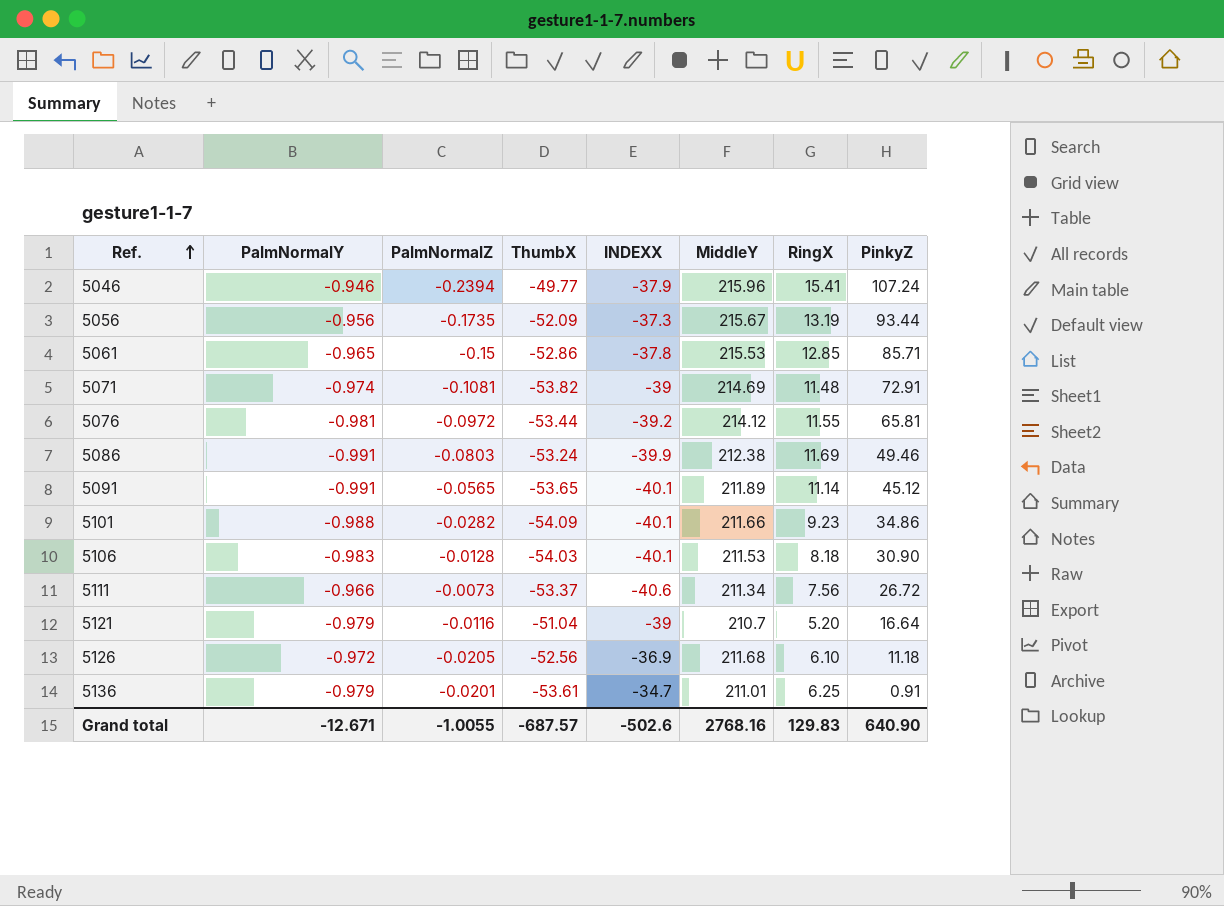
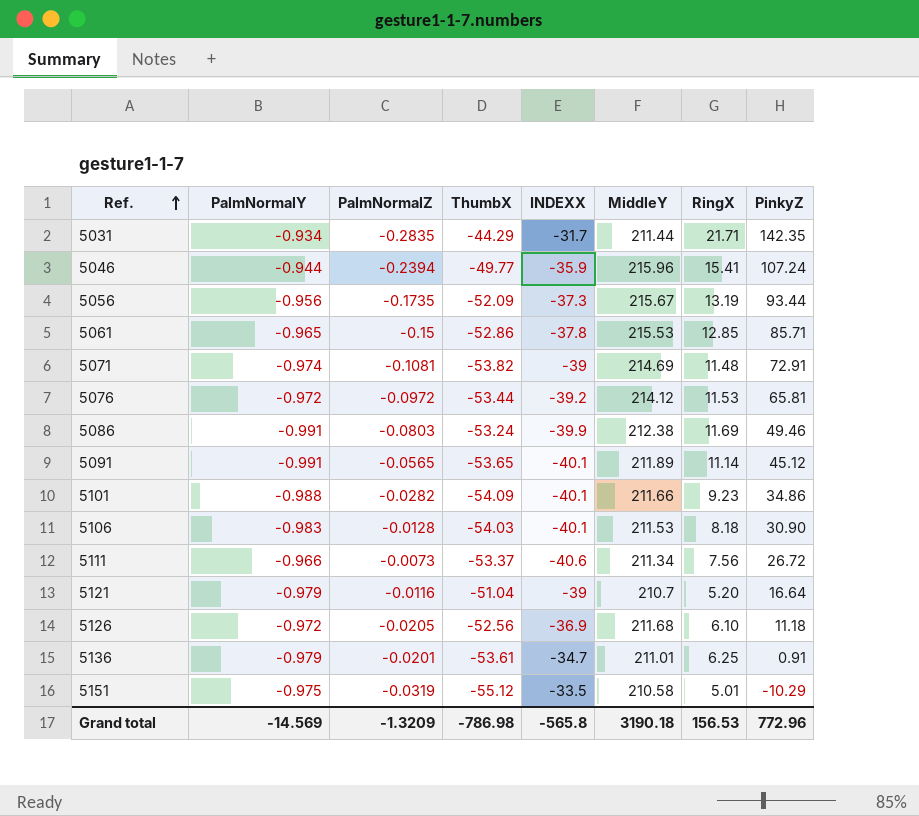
row 5031: none -> -0.934 | -0.2835 | -44.29 | -31.7 | 211.44 | 21.71 | 142.35
5046 | PalmNormalY: -0.946 -> -0.944
5046 | INDEXX: -37.9 -> -35.9
5076 | PalmNormalY: -0.981 -> -0.972
5076 | RingX: 11.55 -> 11.53
row 5151: none -> -0.975 | -0.0319 | -55.12 | -33.5 | 210.58 | 5.01 | -10.29
Grand total | PalmNormalY: -12.671 -> -14.569
Grand total | PalmNormalZ: -1.0055 -> -1.3209
Grand total | ThumbX: -687.57 -> -786.98
Grand total | INDEXX: -502.6 -> -565.8
Grand total | MiddleY: 2768.16 -> 3190.18
Grand total | RingX: 129.83 -> 156.53
Grand total | PinkyZ: 640.90 -> 772.96

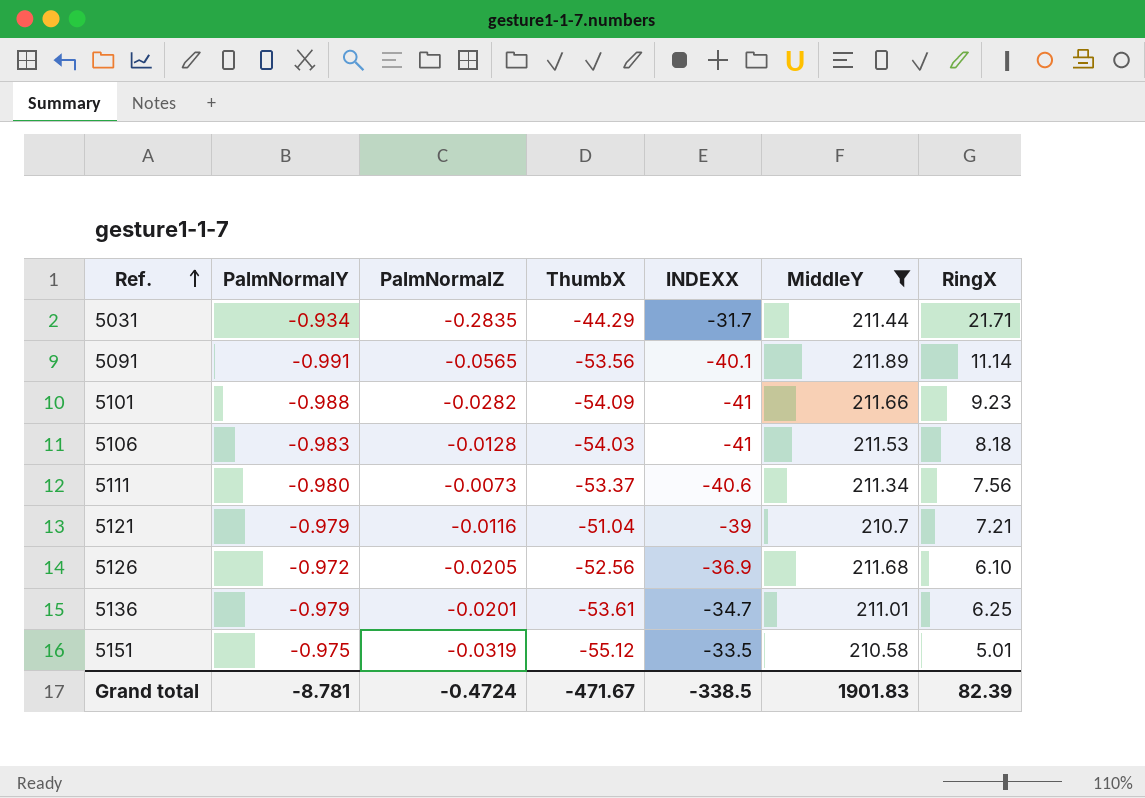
filter: none -> MiddleY <= 211.89
column PinkyZ | position: 8 -> none
5091 | ThumbX: -53.65 -> -53.56
5101 | INDEXX: -40.1 -> -41
5106 | INDEXX: -40.1 -> -41
5111 | PalmNormalY: -0.966 -> -0.980
5121 | RingX: 5.20 -> 7.21
Grand total | PalmNormalY: -14.569 -> -8.781
Grand total | PalmNormalZ: -1.3209 -> -0.4724
Grand total | ThumbX: -786.98 -> -471.67
Grand total | INDEXX: -565.8 -> -338.5
Grand total | MiddleY: 3190.18 -> 1901.83
Grand total | RingX: 156.53 -> 82.39

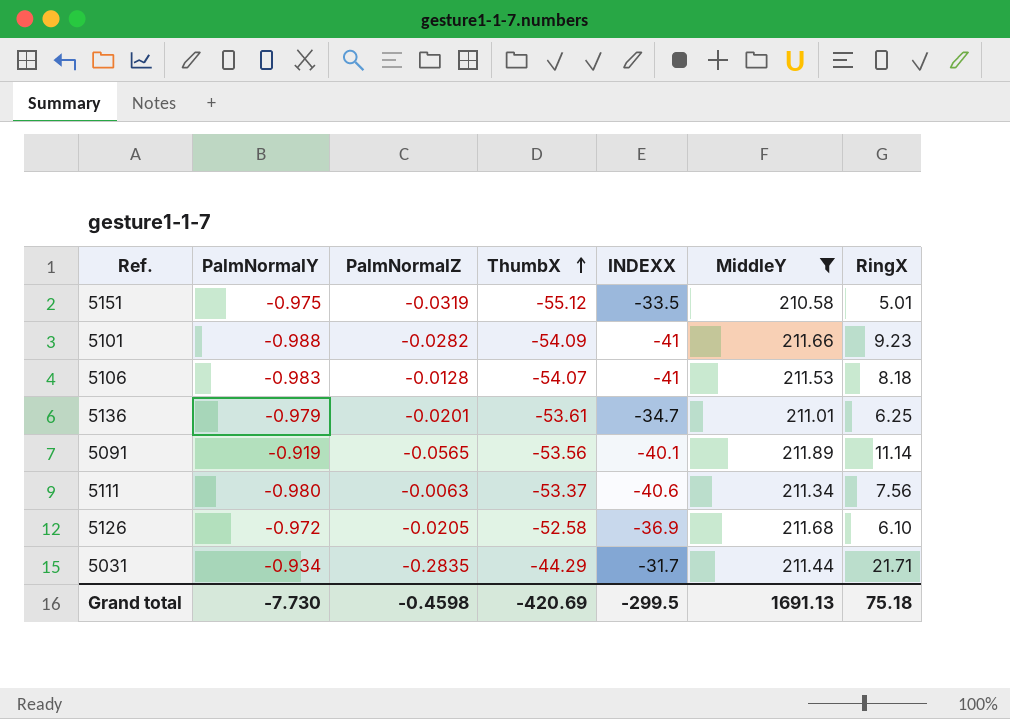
row order: Ref. ascending -> ThumbX ascending
row 5121: -0.979 | -0.0116 | -51.04 | -39 | 210.7 | 7.21 -> none
5106 | ThumbX: -54.03 -> -54.07
5091 | PalmNormalY: -0.991 -> -0.919
5111 | PalmNormalZ: -0.0073 -> -0.0063
5126 | ThumbX: -52.56 -> -52.58
Grand total | PalmNormalY: -8.781 -> -7.730
Grand total | PalmNormalZ: -0.4724 -> -0.4598
Grand total | ThumbX: -471.67 -> -420.69
Grand total | INDEXX: -338.5 -> -299.5
Grand total | MiddleY: 1901.83 -> 1691.13
Grand total | RingX: 82.39 -> 75.18

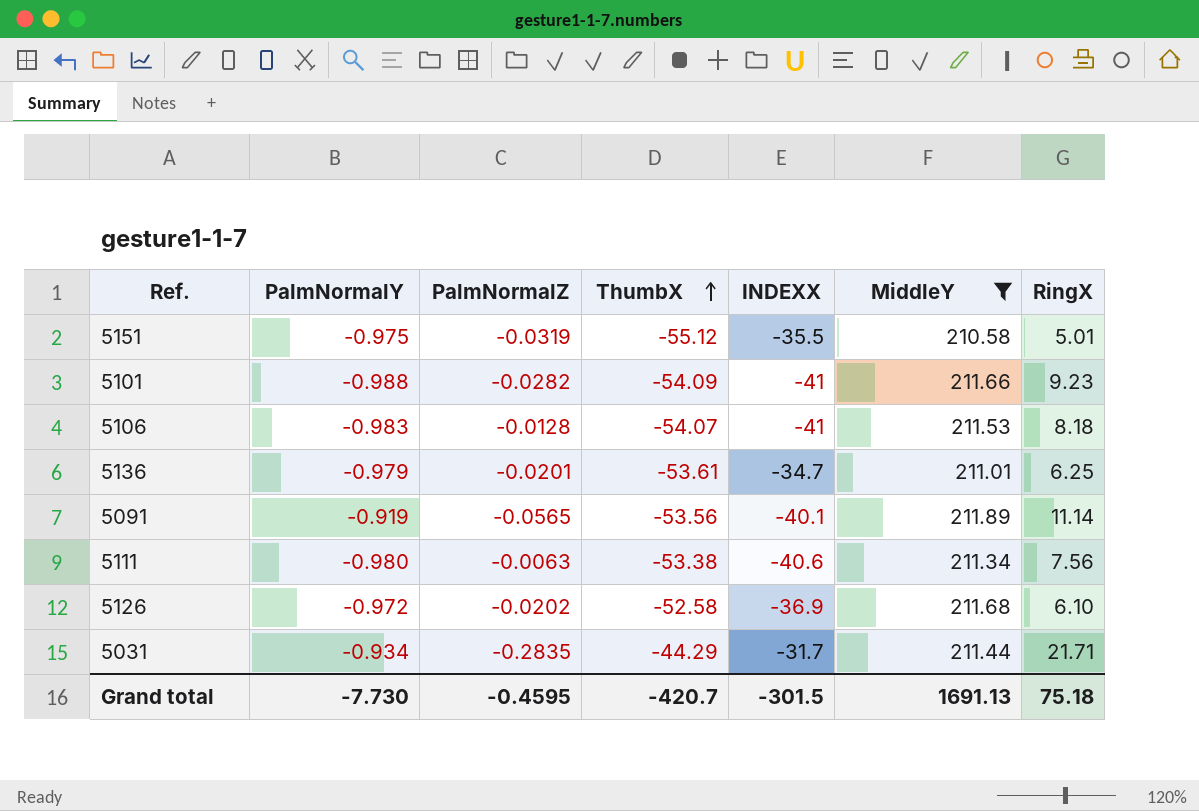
5151 | INDEXX: -33.5 -> -35.5
5111 | ThumbX: -53.37 -> -53.38
5126 | PalmNormalZ: -0.0205 -> -0.0202
Grand total | PalmNormalZ: -0.4598 -> -0.4595
Grand total | ThumbX: -420.69 -> -420.7
Grand total | INDEXX: -299.5 -> -301.5

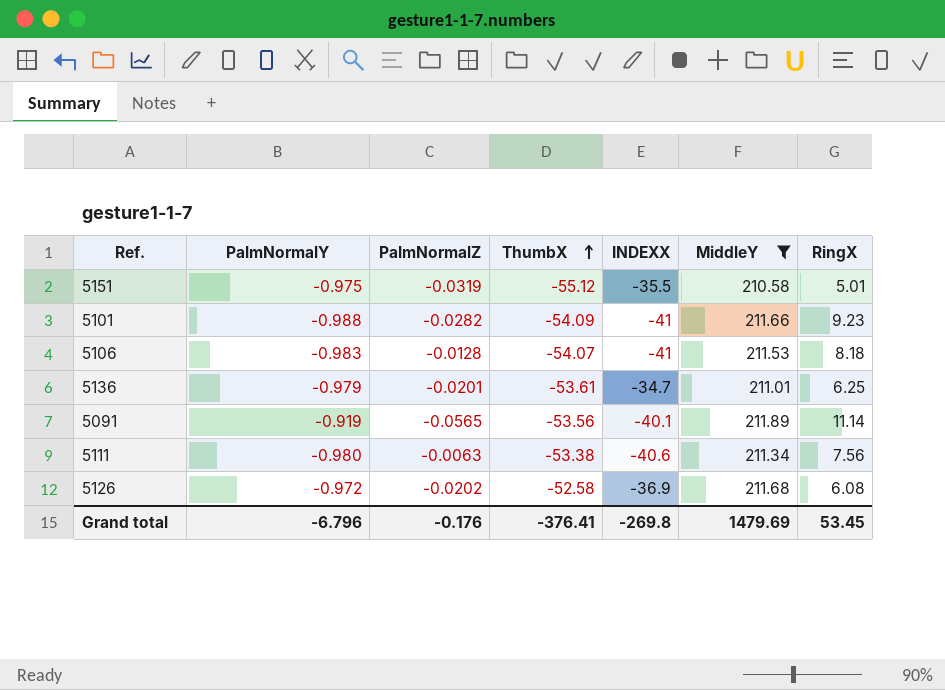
row 5031: -0.934 | -0.2835 | -44.29 | -31.7 | 211.44 | 21.71 -> none
5126 | RingX: 6.10 -> 6.08
Grand total | PalmNormalY: -7.730 -> -6.796
Grand total | PalmNormalZ: -0.4595 -> -0.176
Grand total | ThumbX: -420.7 -> -376.41
Grand total | INDEXX: -301.5 -> -269.8
Grand total | MiddleY: 1691.13 -> 1479.69
Grand total | RingX: 75.18 -> 53.45

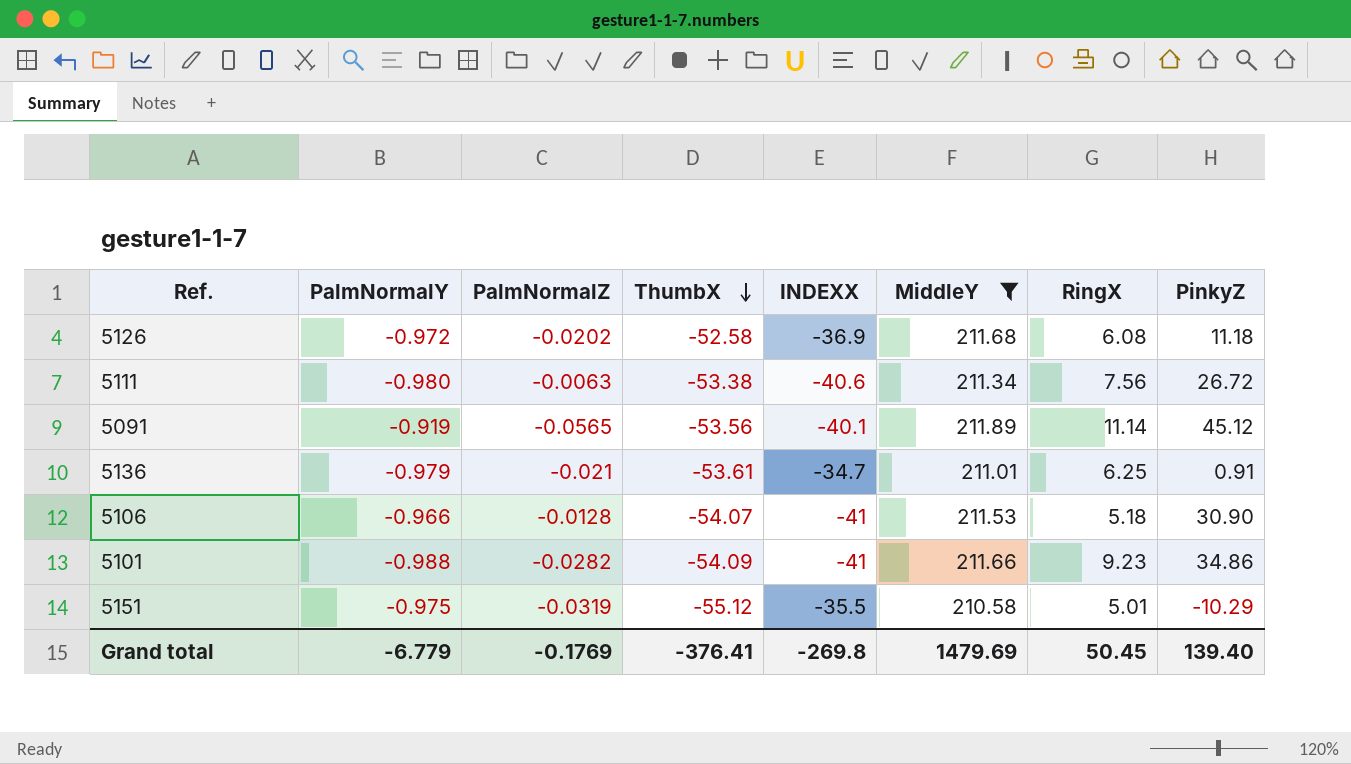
row order: ThumbX ascending -> ThumbX descending
column PinkyZ | position: none -> 8
5136 | PalmNormalZ: -0.0201 -> -0.021
5106 | PalmNormalY: -0.983 -> -0.966
5106 | RingX: 8.18 -> 5.18
Grand total | PalmNormalY: -6.796 -> -6.779
Grand total | PalmNormalZ: -0.176 -> -0.1769
Grand total | RingX: 53.45 -> 50.45

